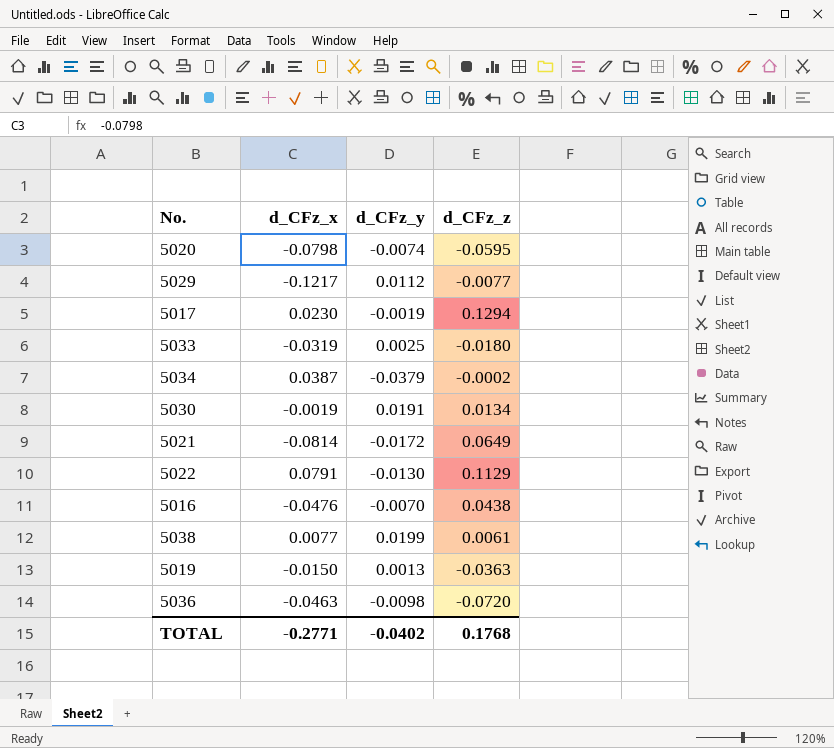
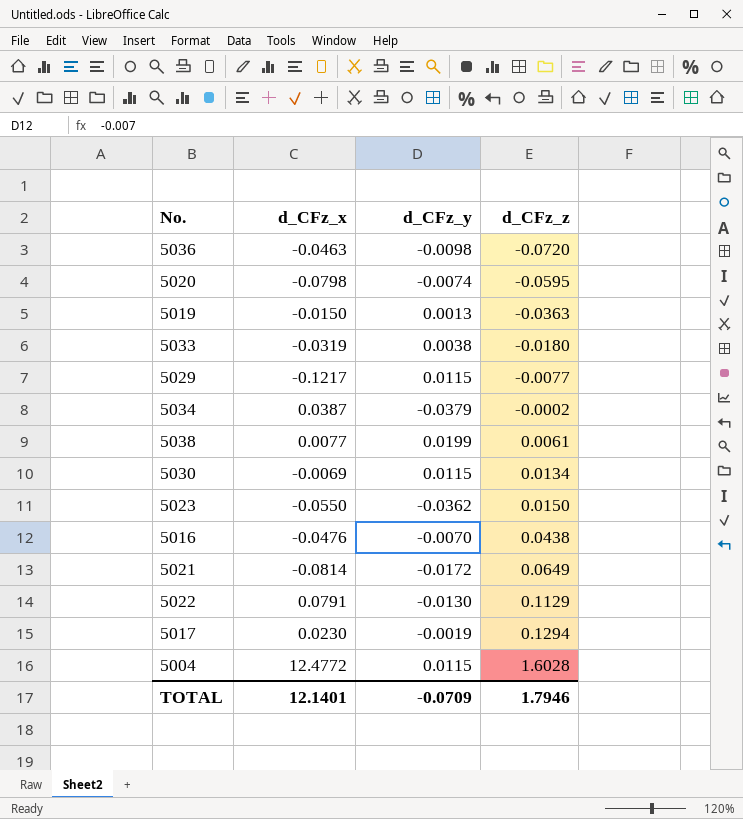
row order: none -> d_CFz_z ascending
5033 | d_CFz_y: 0.0025 -> 0.0038
5029 | d_CFz_y: 0.0112 -> 0.0115
5030 | d_CFz_x: -0.0019 -> -0.0069
5030 | d_CFz_y: 0.0191 -> 0.0115
row 5023: none -> -0.0550 | -0.0362 | 0.0150
row 5004: none -> 12.4772 | 0.0115 | 1.6028
TOTAL | d_CFz_x: -0.2771 -> 12.1401
TOTAL | d_CFz_y: -0.0402 -> -0.0709
TOTAL | d_CFz_z: 0.1768 -> 1.7946

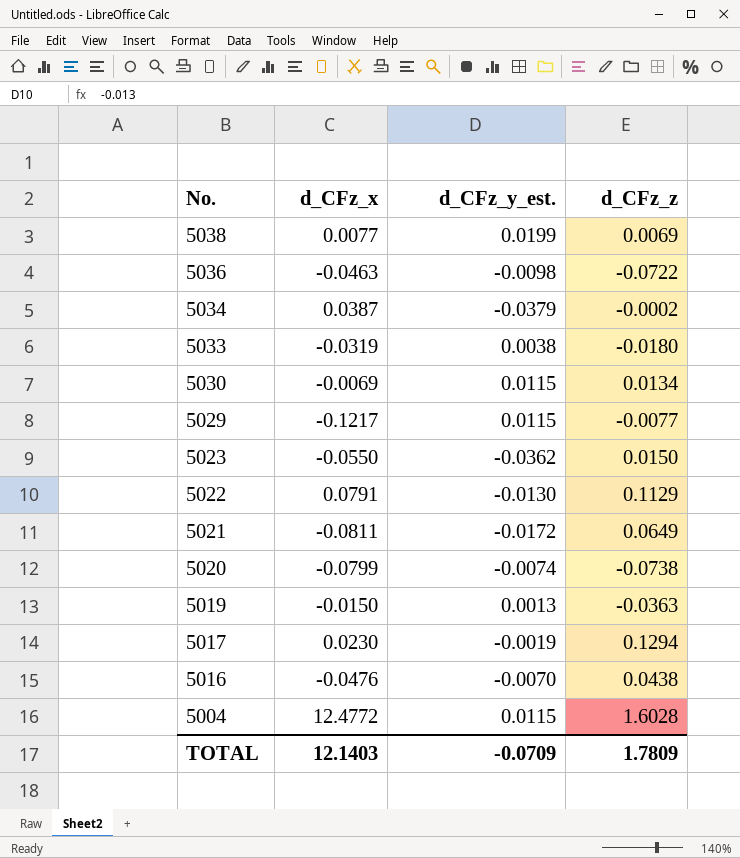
row order: d_CFz_z ascending -> No. descending
column name: d_CFz_y -> d_CFz_y_est.
5038 | d_CFz_z: 0.0061 -> 0.0069
5036 | d_CFz_z: -0.0720 -> -0.0722
5021 | d_CFz_x: -0.0814 -> -0.0811
5020 | d_CFz_x: -0.0798 -> -0.0799
5020 | d_CFz_z: -0.0595 -> -0.0738
TOTAL | d_CFz_x: 12.1401 -> 12.1403
TOTAL | d_CFz_z: 1.7946 -> 1.7809

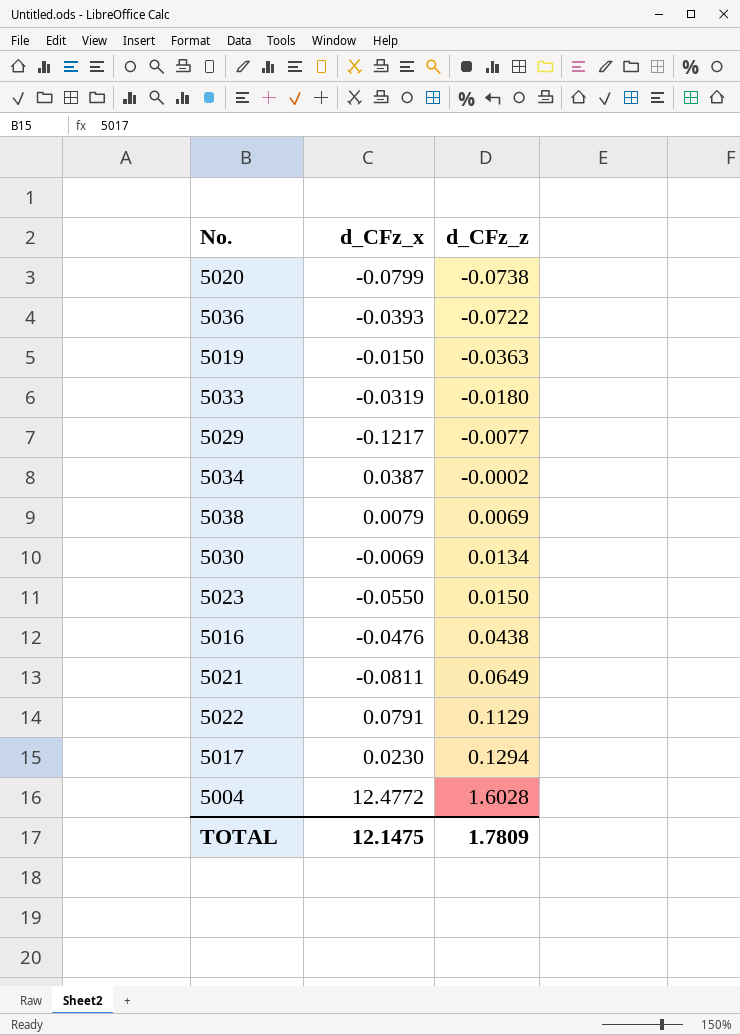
row order: No. descending -> d_CFz_z ascending
column d_CFz_y_est. | position: 3 -> none
5036 | d_CFz_x: -0.0463 -> -0.0393
5038 | d_CFz_x: 0.0077 -> 0.0079
TOTAL | d_CFz_x: 12.1403 -> 12.1475

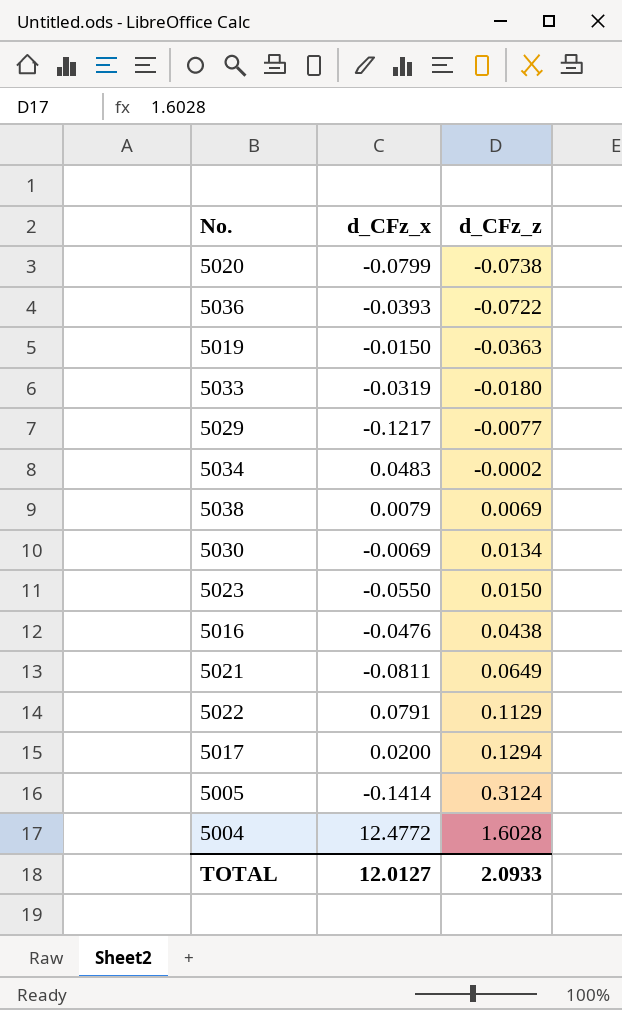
5034 | d_CFz_x: 0.0387 -> 0.0483
5017 | d_CFz_x: 0.0230 -> 0.0200
row 5005: none -> -0.1414 | 0.3124
TOTAL | d_CFz_x: 12.1475 -> 12.0127
TOTAL | d_CFz_z: 1.7809 -> 2.0933

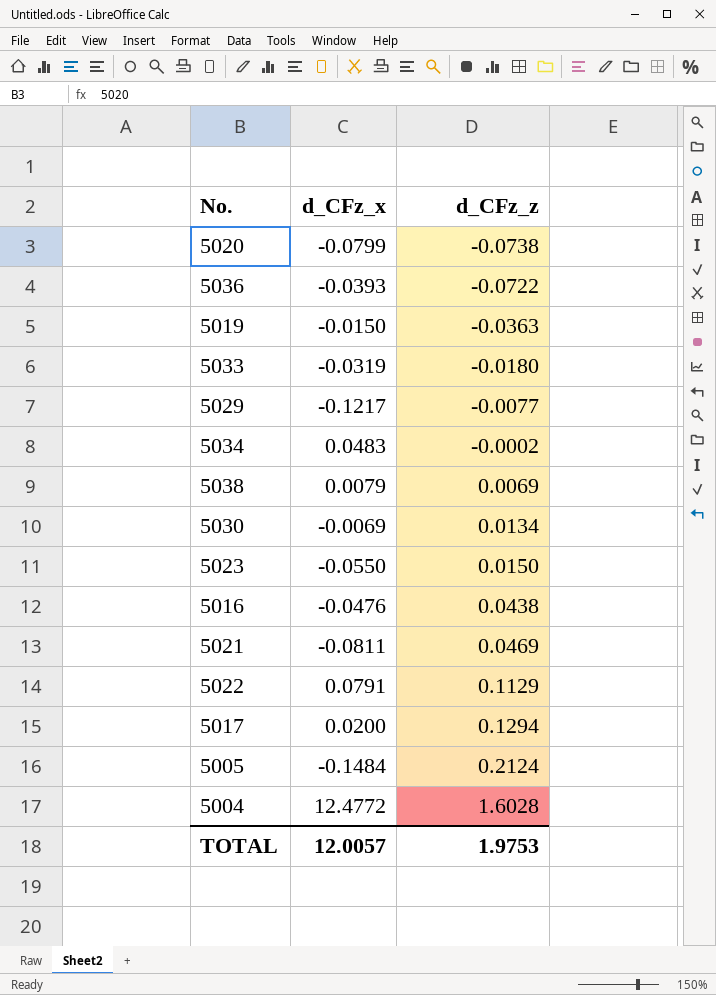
5021 | d_CFz_z: 0.0649 -> 0.0469
5005 | d_CFz_x: -0.1414 -> -0.1484
5005 | d_CFz_z: 0.3124 -> 0.2124
TOTAL | d_CFz_x: 12.0127 -> 12.0057
TOTAL | d_CFz_z: 2.0933 -> 1.9753

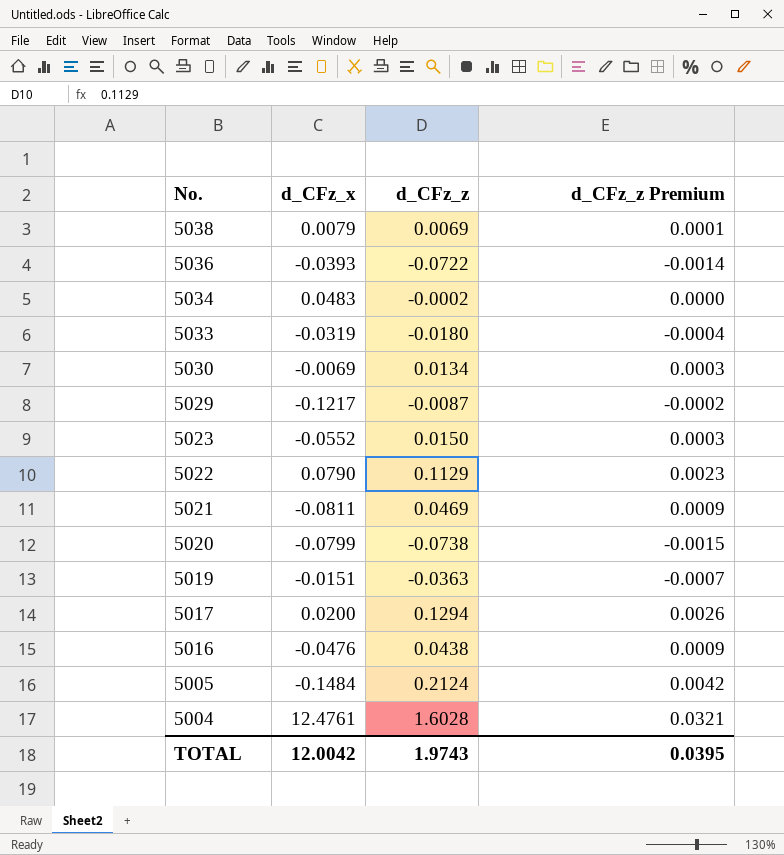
row order: d_CFz_z ascending -> No. descending
column d_CFz_z Premium | formula: none -> [d_CFz_z] * 0.02
5029 | d_CFz_z: -0.0077 -> -0.0087
5023 | d_CFz_x: -0.0550 -> -0.0552
5022 | d_CFz_x: 0.0791 -> 0.0790
5019 | d_CFz_x: -0.0150 -> -0.0151
5004 | d_CFz_x: 12.4772 -> 12.4761
TOTAL | d_CFz_x: 12.0057 -> 12.0042
TOTAL | d_CFz_z: 1.9753 -> 1.9743

